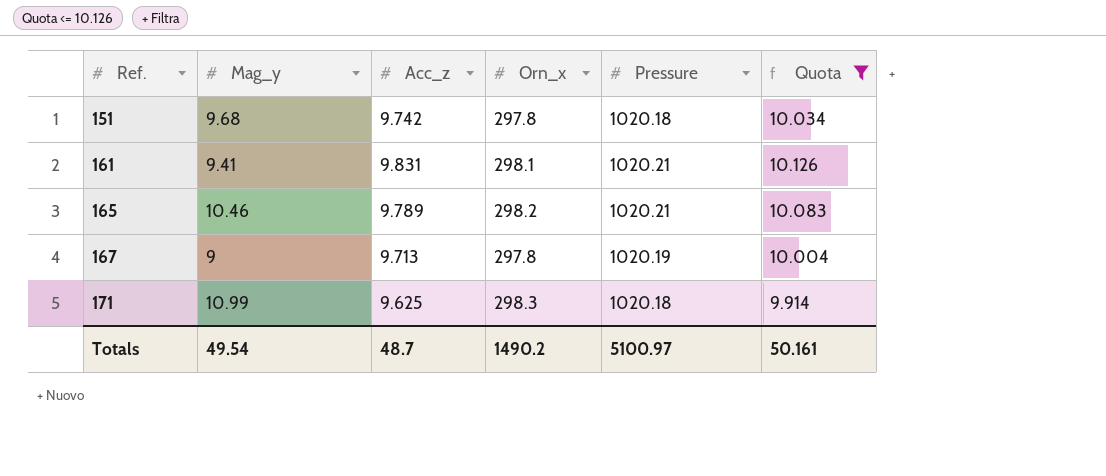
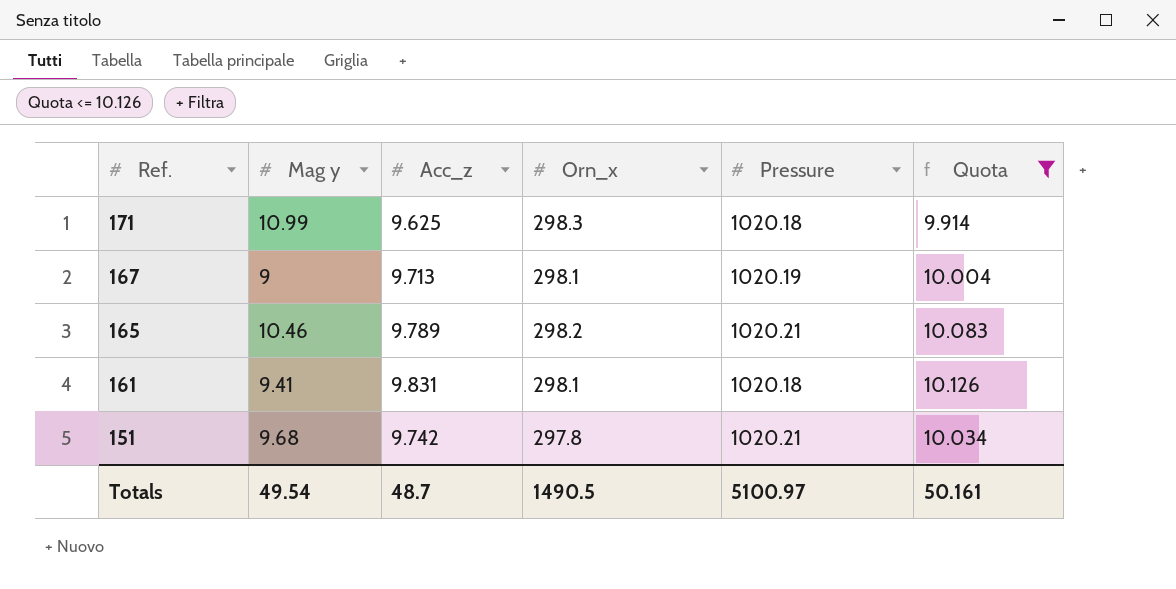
row order: Ref. ascending -> Ref. descending
column name: Mag_y -> Mag y
167 | Orn_x: 297.8 -> 298.1
161 | Pressure: 1020.21 -> 1020.18
151 | Pressure: 1020.18 -> 1020.21
Totals | Orn_x: 1490.2 -> 1490.5

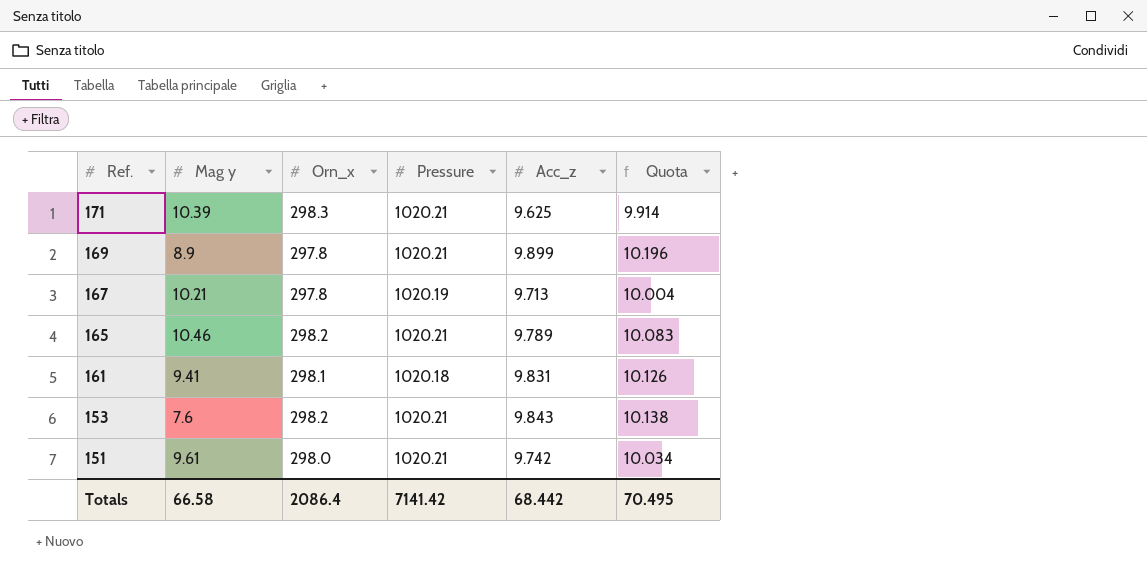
filter: Quota <= 10.126 -> none
column Acc_z | position: 3 -> 5
171 | Mag y: 10.99 -> 10.39
171 | Pressure: 1020.18 -> 1020.21
167 | Mag y: 9 -> 10.21
167 | Orn_x: 298.1 -> 297.8
151 | Mag y: 9.68 -> 9.61
151 | Orn_x: 297.8 -> 298.0
Totals | Mag y: 49.54 -> 66.58
Totals | Orn_x: 1490.5 -> 2086.4
Totals | Pressure: 5100.97 -> 7141.42
Totals | Acc_z: 48.7 -> 68.442
Totals | Quota: 50.161 -> 70.495

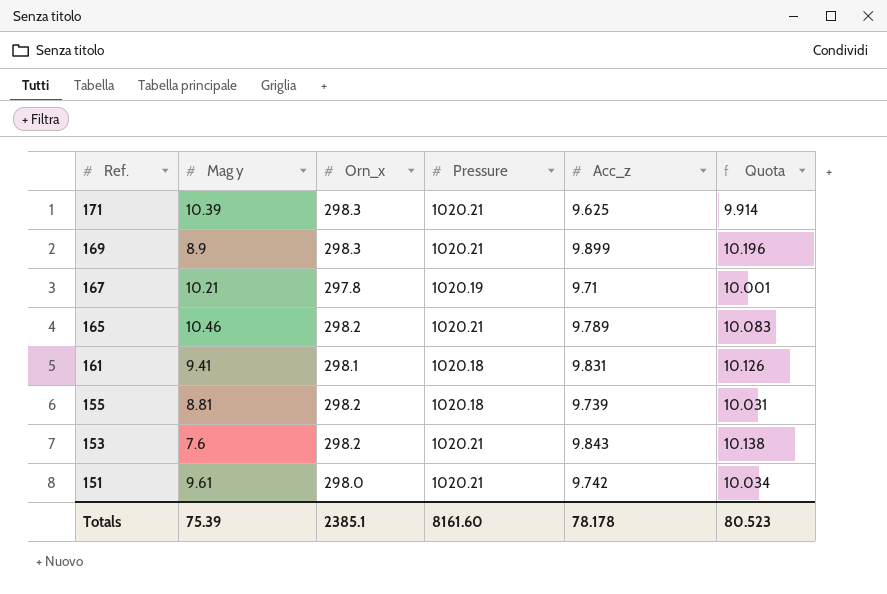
169 | Orn_x: 297.8 -> 298.3
167 | Acc_z: 9.713 -> 9.71
167 | Quota: 10.004 -> 10.001
row 155: none -> 8.81 | 298.2 | 1020.18 | 9.739 | 10.031
Totals | Mag y: 66.58 -> 75.39
Totals | Orn_x: 2086.4 -> 2385.1
Totals | Pressure: 7141.42 -> 8161.60
Totals | Acc_z: 68.442 -> 78.178
Totals | Quota: 70.495 -> 80.523

